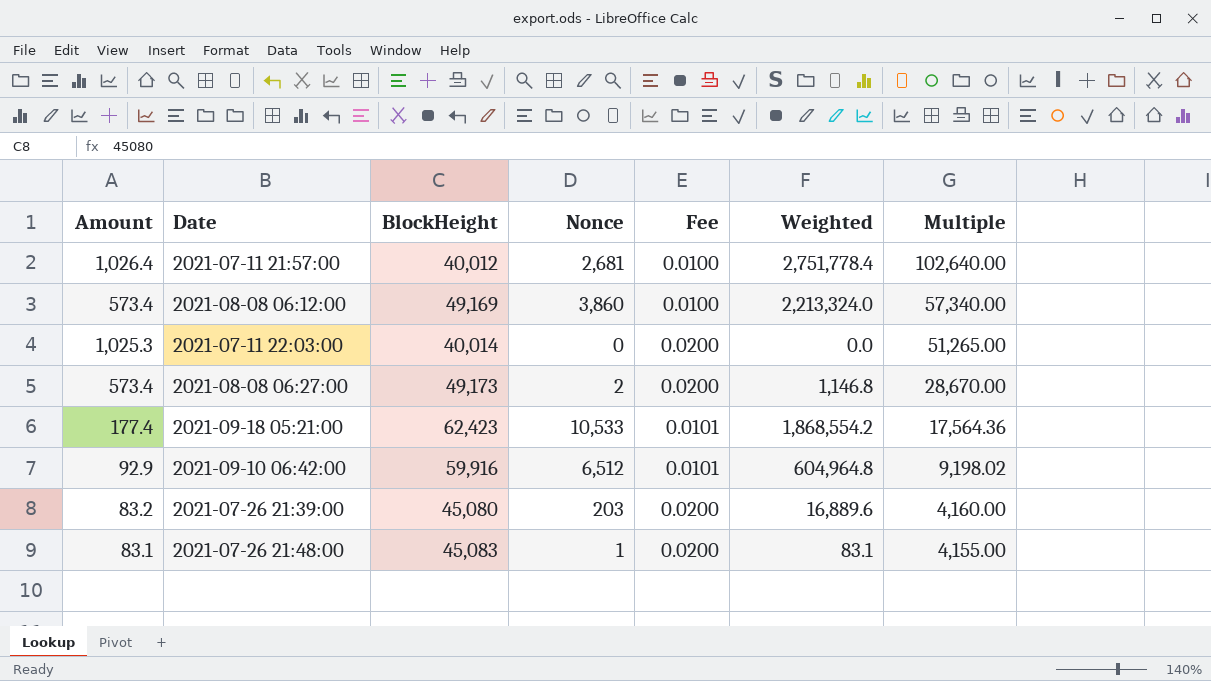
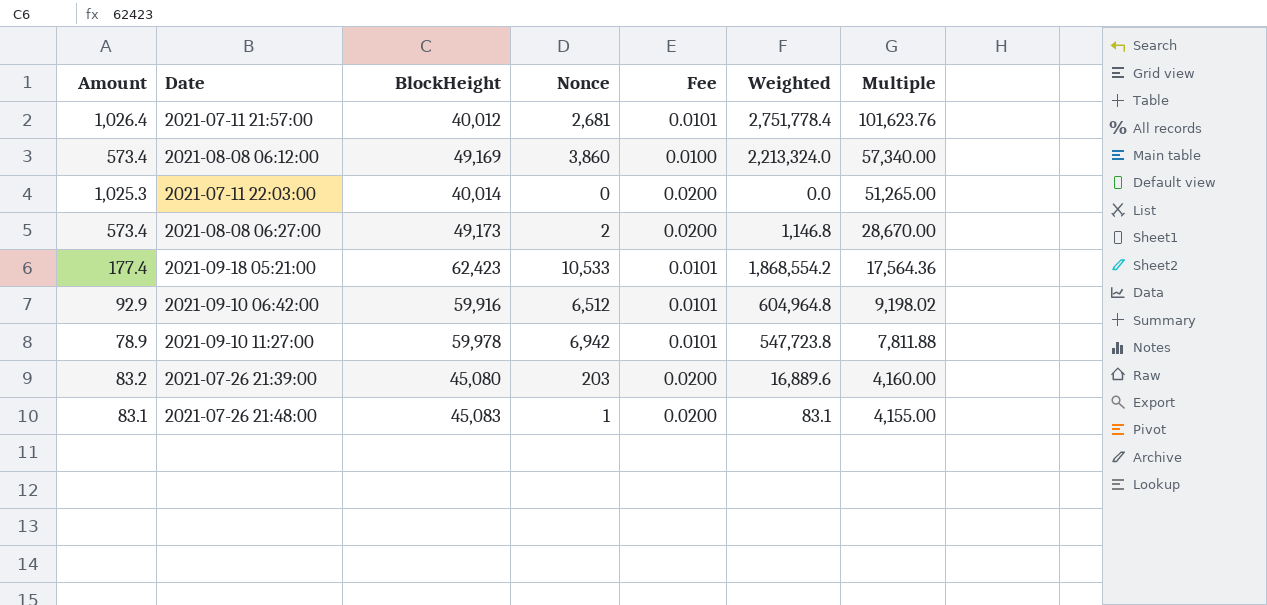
2021-07-11 21:57:00 | Fee: 0.0100 -> 0.0101
2021-07-11 21:57:00 | Multiple: 102,640.00 -> 101,623.76
row 2021-09-10 11:27:00: none -> 78.9 | 59,978 | 6,942 | 0.0101 | 547,723.8 | 7,811.88

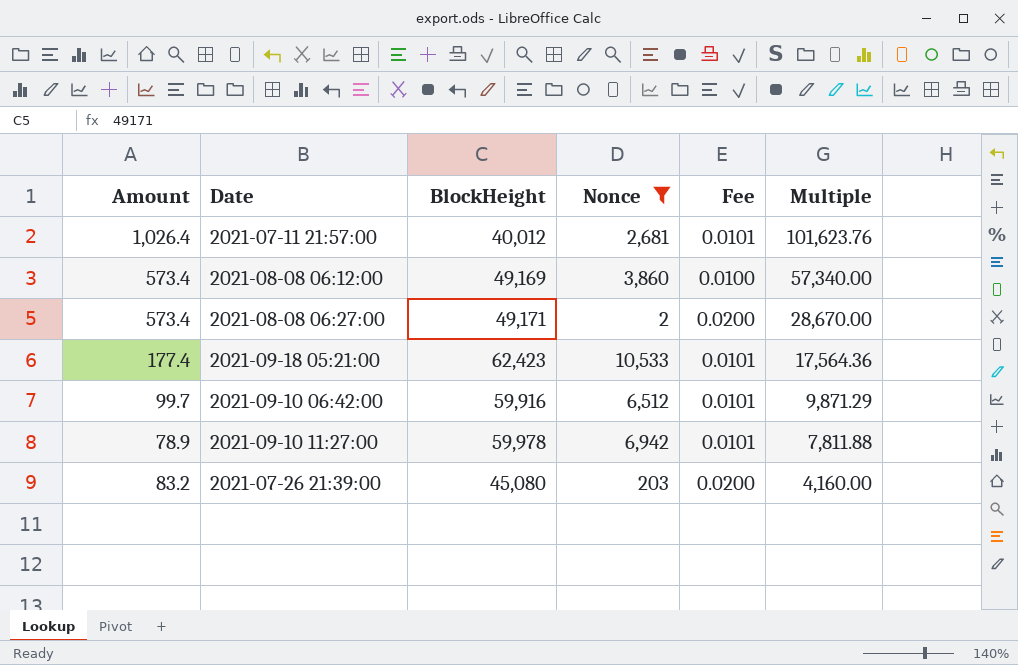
filter: none -> Nonce >= 2
column Weighted | formula: [Amount] * [Nonce] -> none
2021-08-08 06:27:00 | BlockHeight: 49,173 -> 49,171
2021-09-10 06:42:00 | Amount: 92.9 -> 99.7
2021-09-10 06:42:00 | Multiple: 9,198.02 -> 9,871.29

